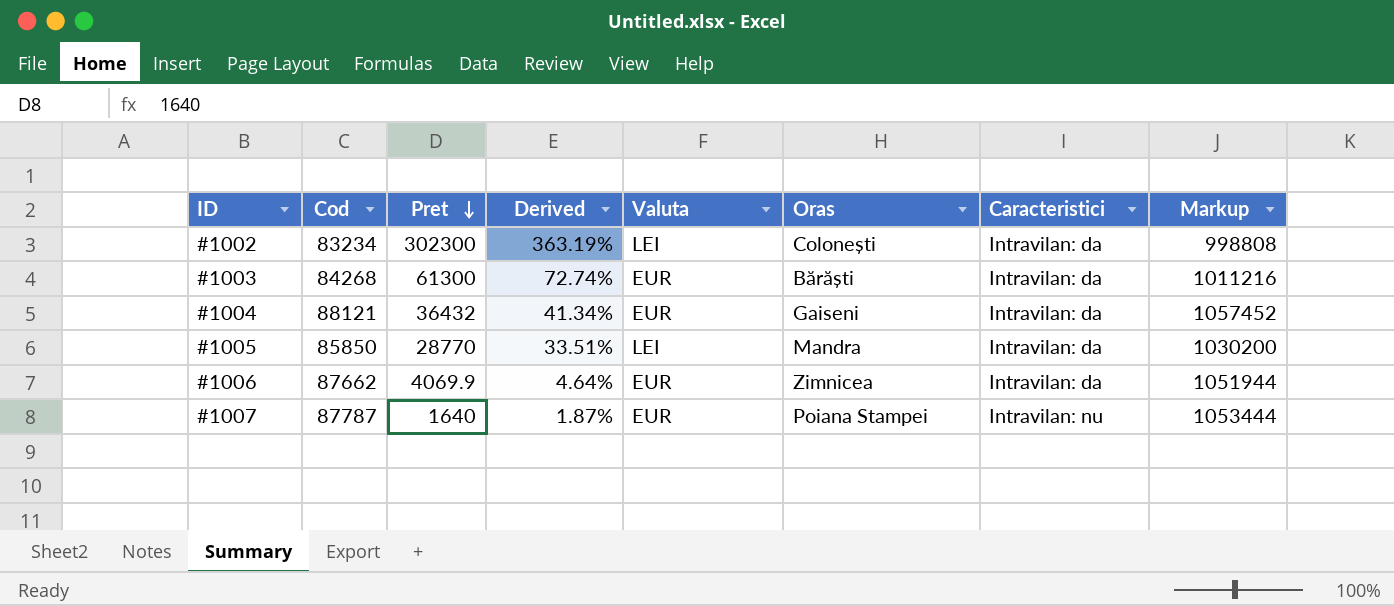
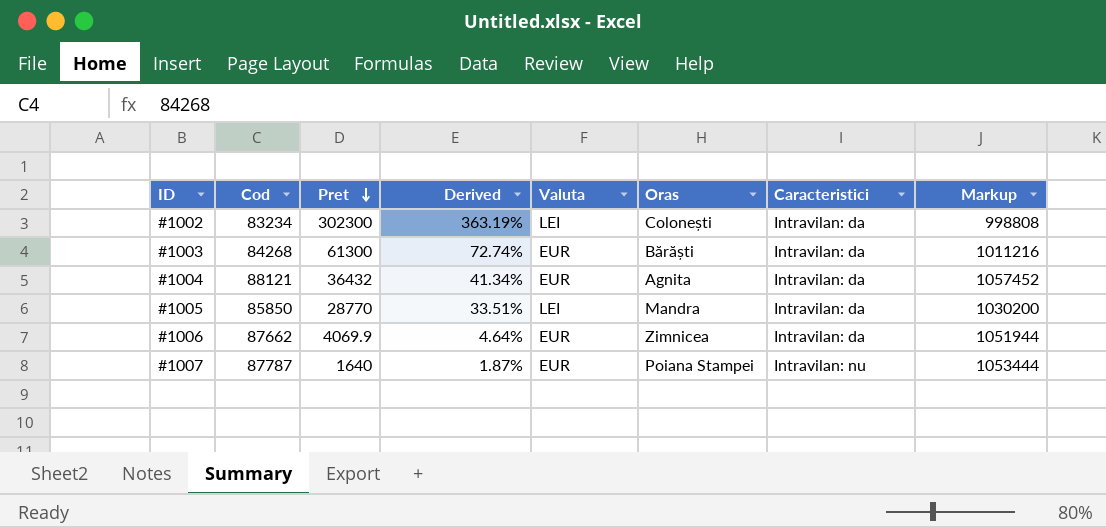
#1004 | Oras: Gaiseni -> Agnita

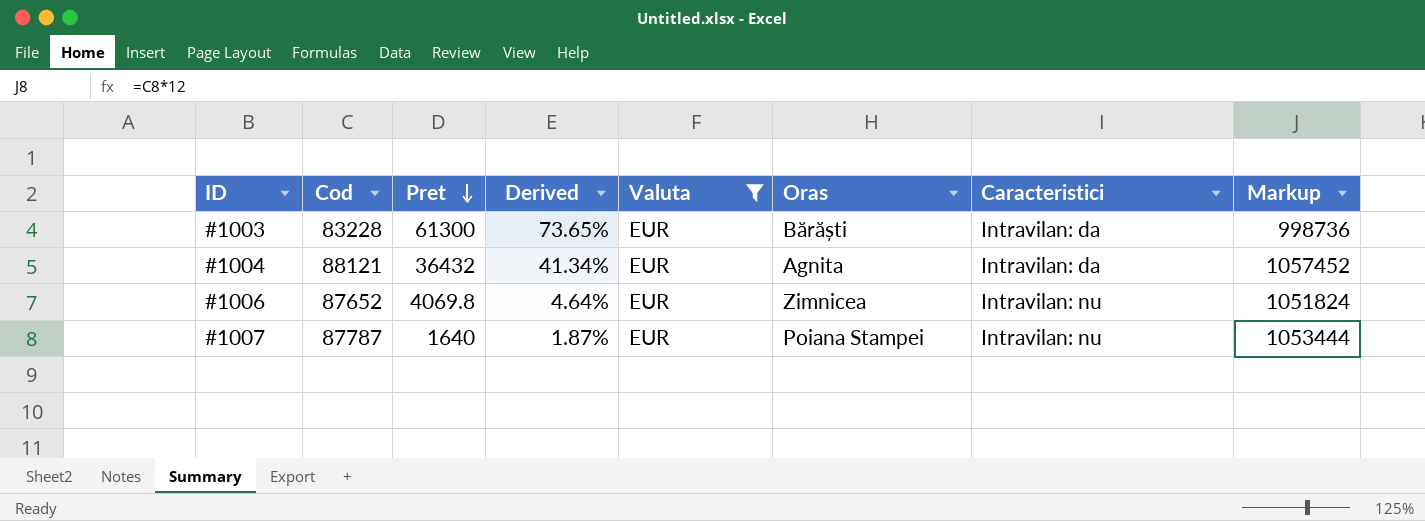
filter: none -> Valuta = EUR
#1003 | Cod: 84268 -> 83228
#1003 | Derived: 72.74% -> 73.65%
#1003 | Markup: 1011216 -> 998736
#1006 | Cod: 87662 -> 87652
#1006 | Pret: 4069.9 -> 4069.8
#1006 | Caracteristici: Intravilan: da -> Intravilan: nu
#1006 | Markup: 1051944 -> 1051824

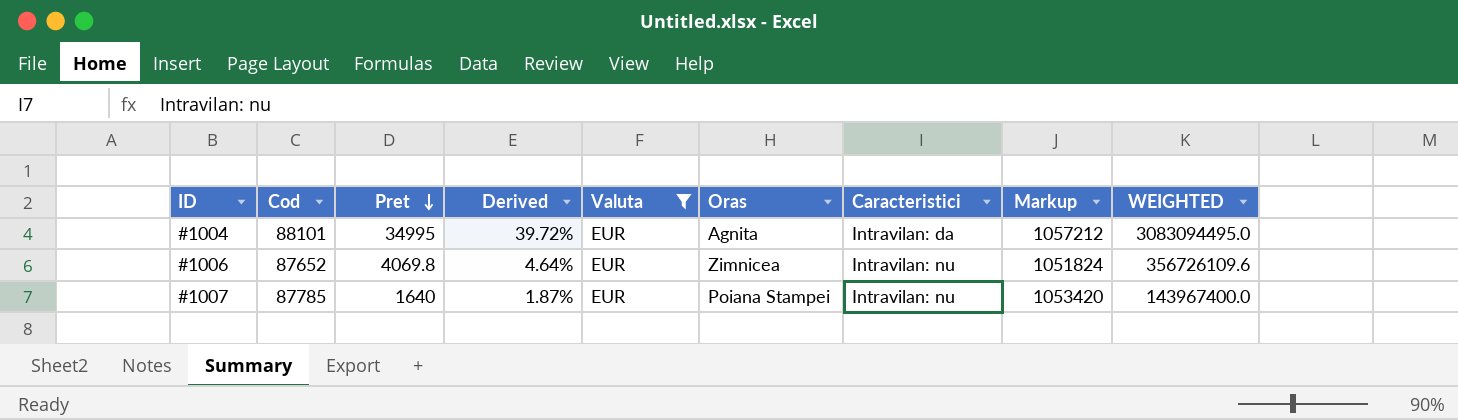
column WEIGHTED | formula: none -> [Cod] * [Pret]
row #1003: 83228 | 61300 | 73.65% | EUR | Bărăști | Intravilan: da | 998736 -> none
#1004 | Cod: 88121 -> 88101
#1004 | Pret: 36432 -> 34995
#1004 | Derived: 41.34% -> 39.72%
#1004 | Markup: 1057452 -> 1057212
#1007 | Cod: 87787 -> 87785
#1007 | Markup: 1053444 -> 1053420

